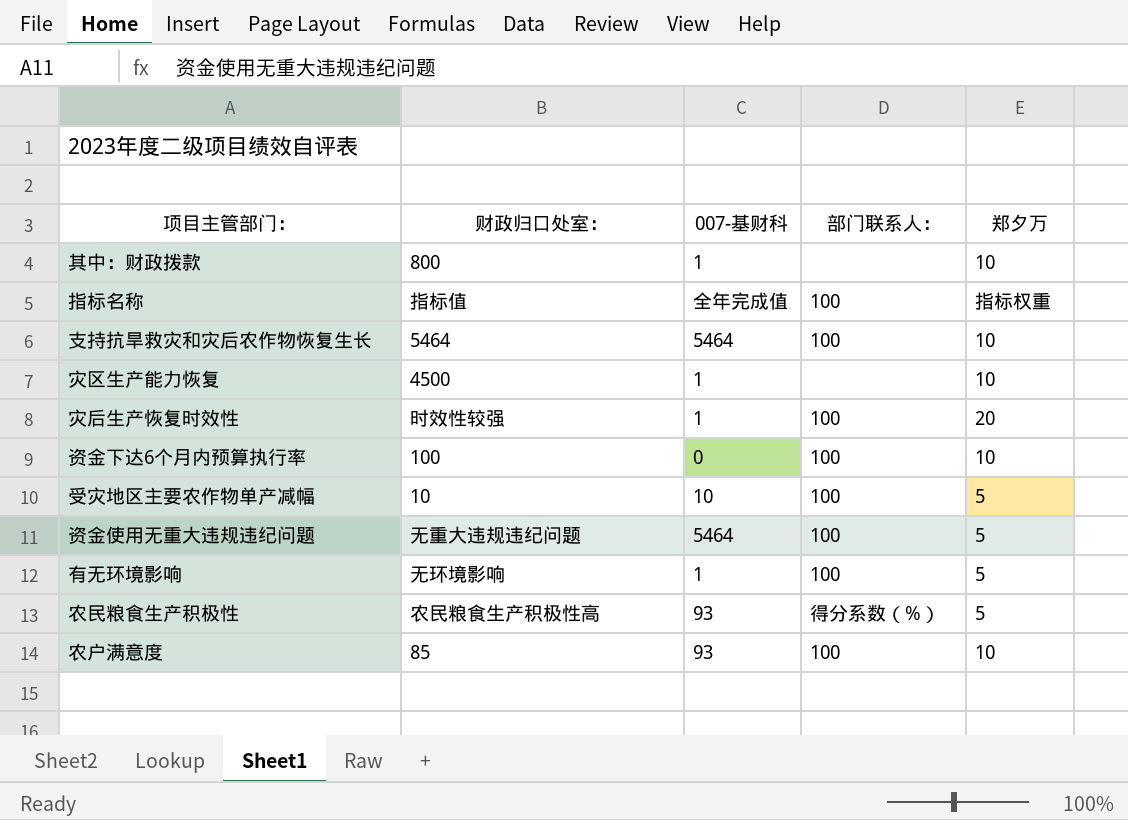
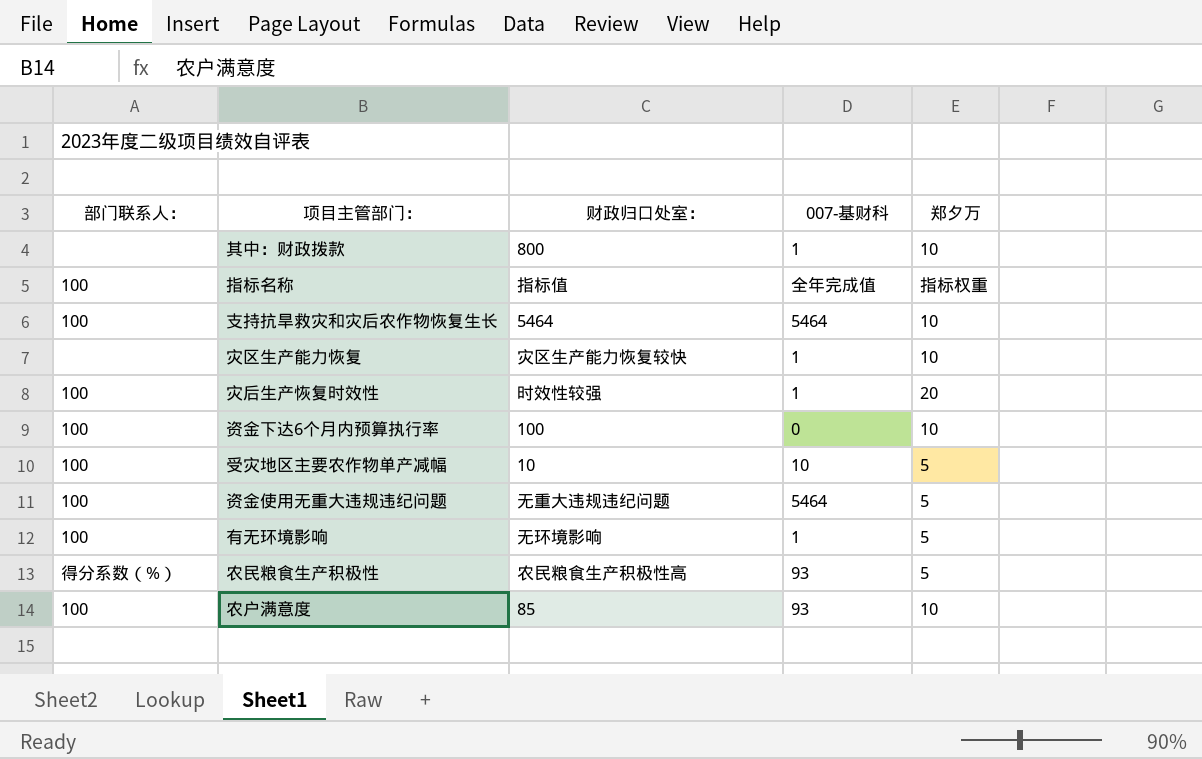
column 部门联系人： | position: 4 -> 1
灾区生产能力恢复 | 财政归口处室：: 4500 -> 灾区生产能力恢复较快

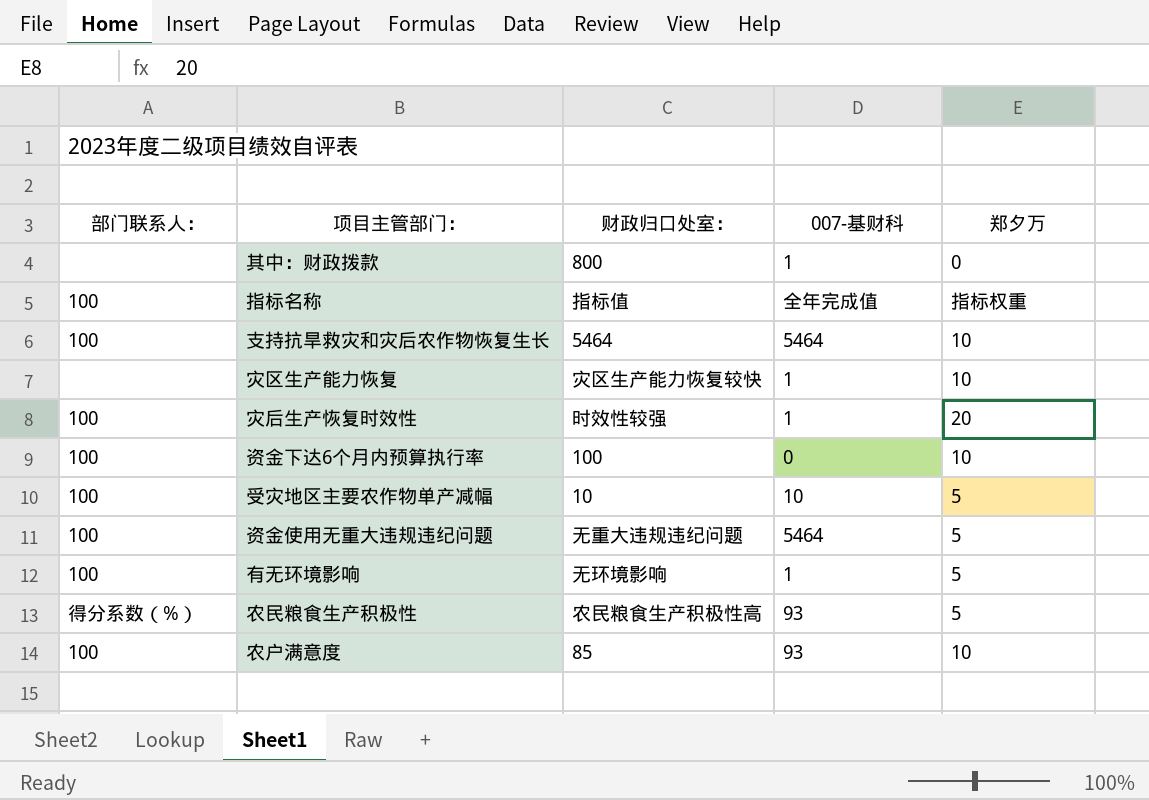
其中：财政拨款 | 郑夕万: 10 -> 0

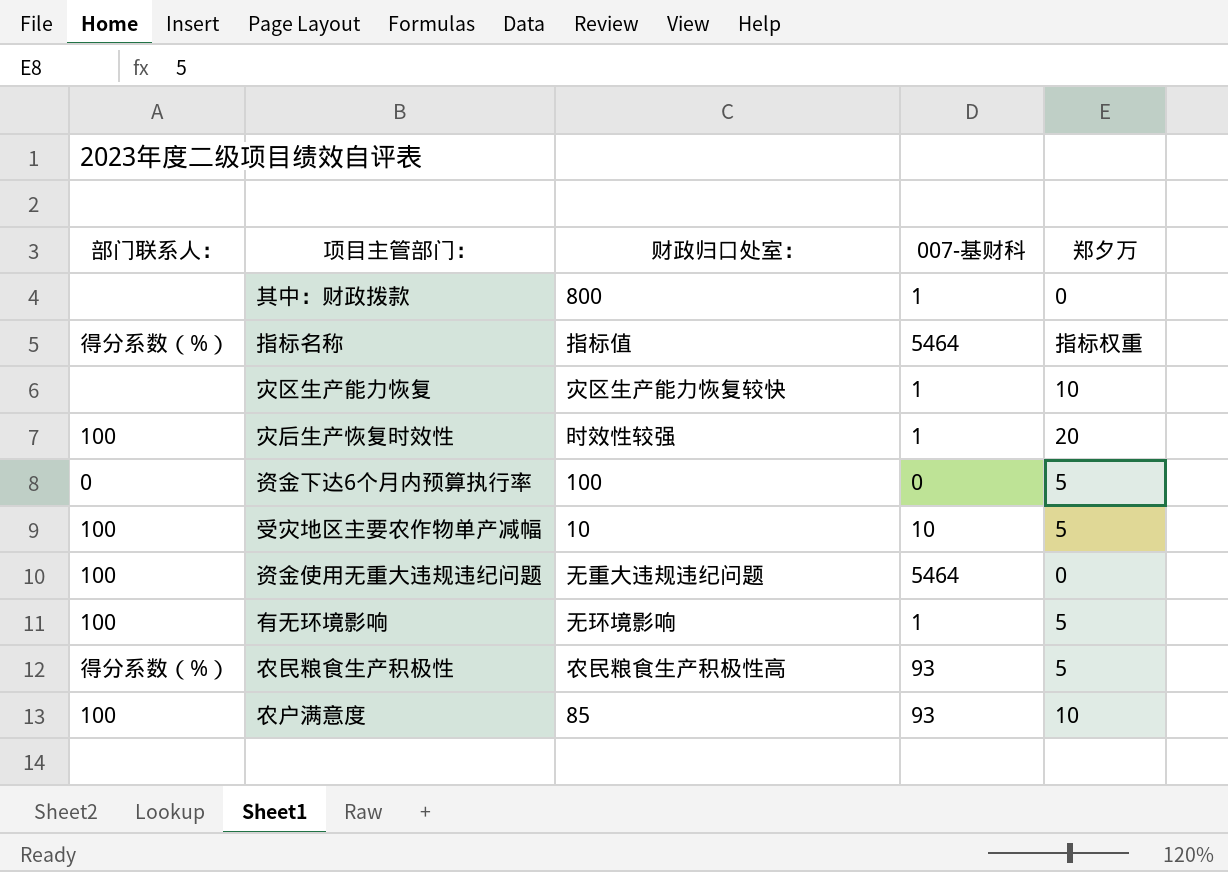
row 支持抗旱救灾和灾后农作物恢复生长: 100 | 5464 | 5464 | 10 -> none
指标名称 | 部门联系人：: 100 -> 得分系数（%）
指标名称 | 007-基财科: 全年完成值 -> 5464
资金下达6个月内预算执行率 | 部门联系人：: 100 -> 0
资金下达6个月内预算执行率 | 郑夕万: 10 -> 5
资金使用无重大违规违纪问题 | 郑夕万: 5 -> 0

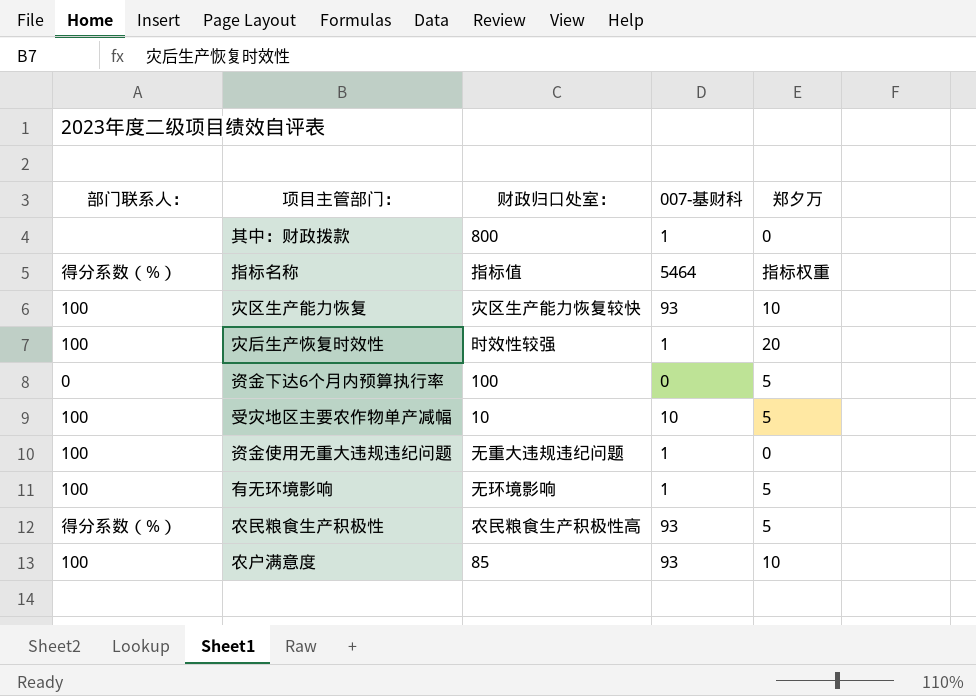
灾区生产能力恢复 | 部门联系人：: none -> 100
灾区生产能力恢复 | 007-基财科: 1 -> 93
资金使用无重大违规违纪问题 | 007-基财科: 5464 -> 1

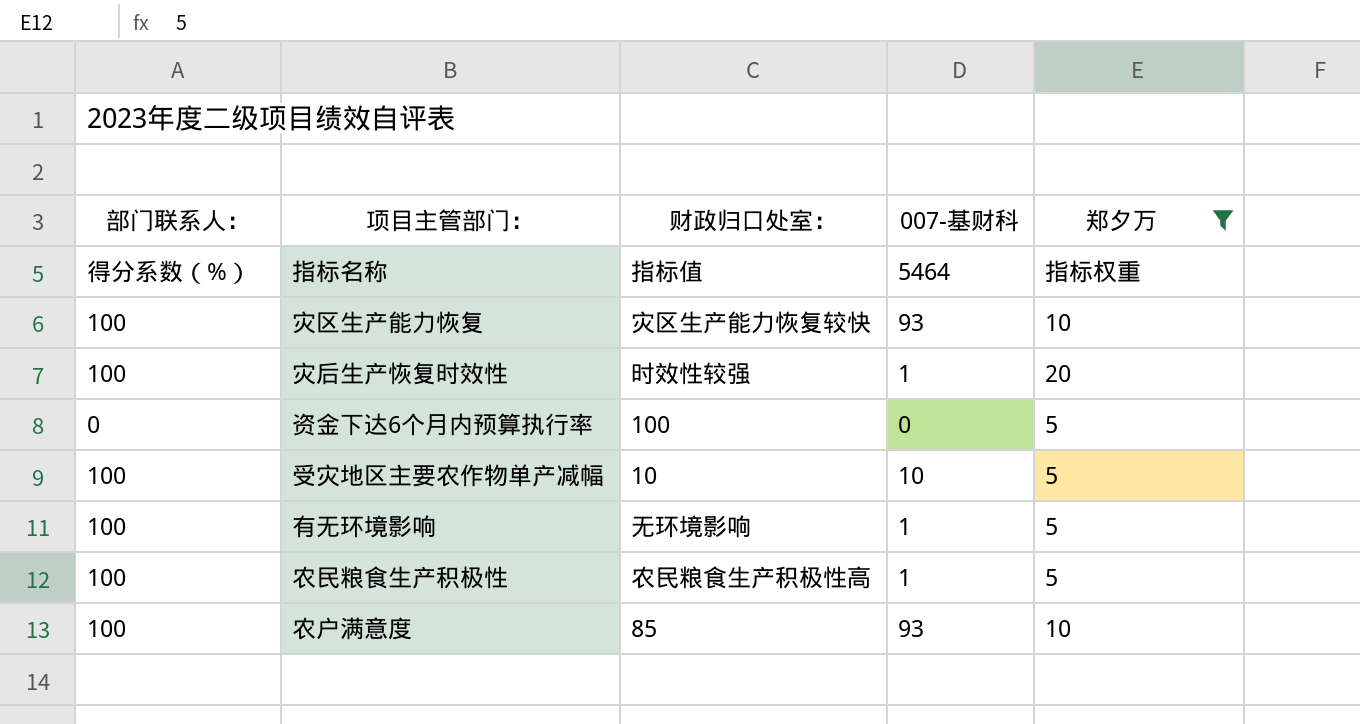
filter: none -> 郑夕万 != 0
农民粮食生产积极性 | 部门联系人：: 得分系数（%） -> 100
农民粮食生产积极性 | 007-基财科: 93 -> 1

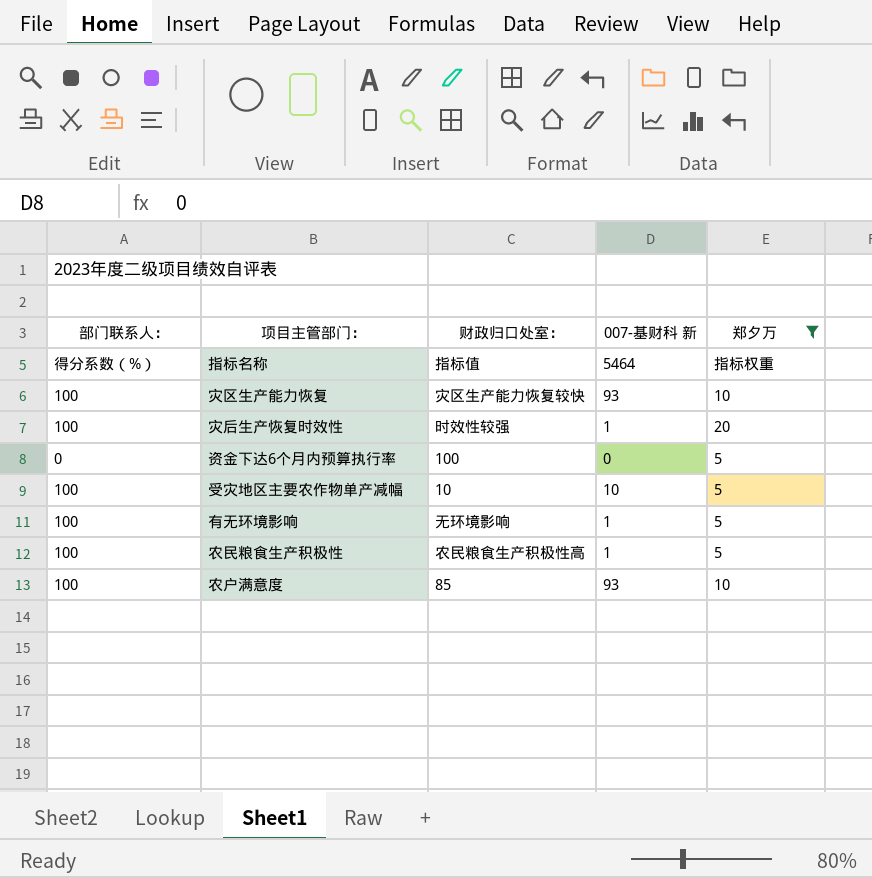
column name: 007-基财科 -> 007-基财科 新

